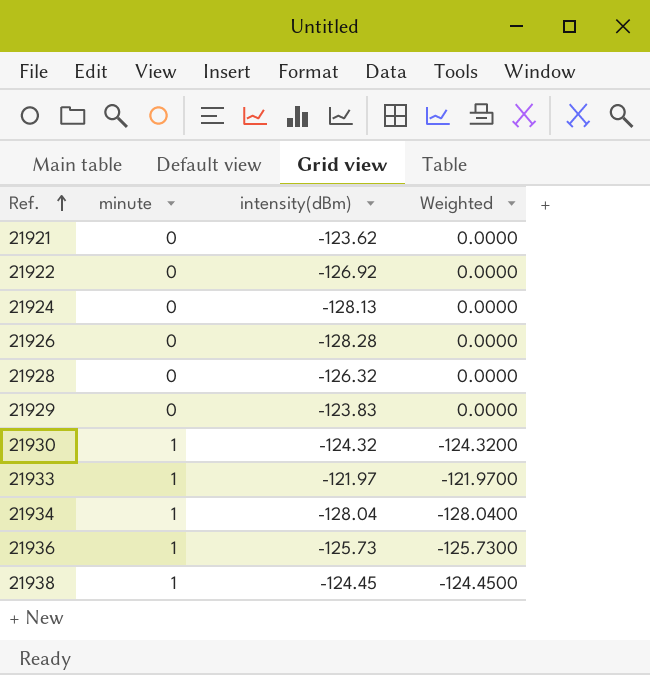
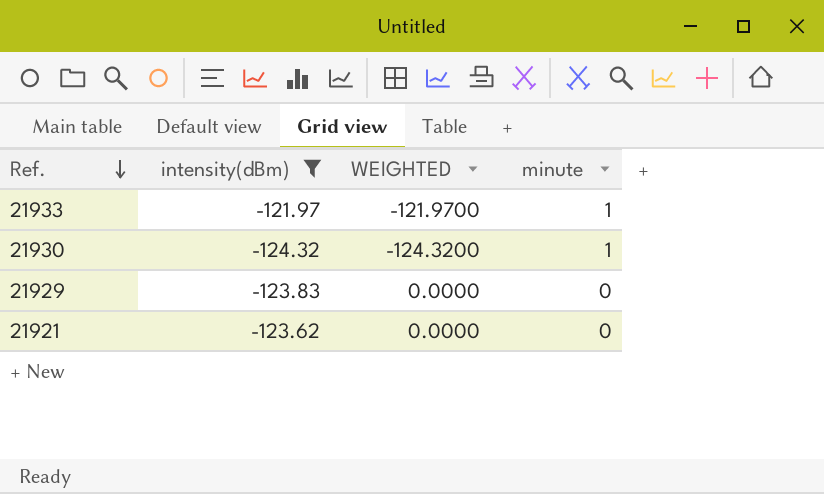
filter: none -> intensity(dBm) >= -124.32
row order: Ref. ascending -> Ref. descending
column name: Weighted -> WEIGHTED
column minute | position: 2 -> 4

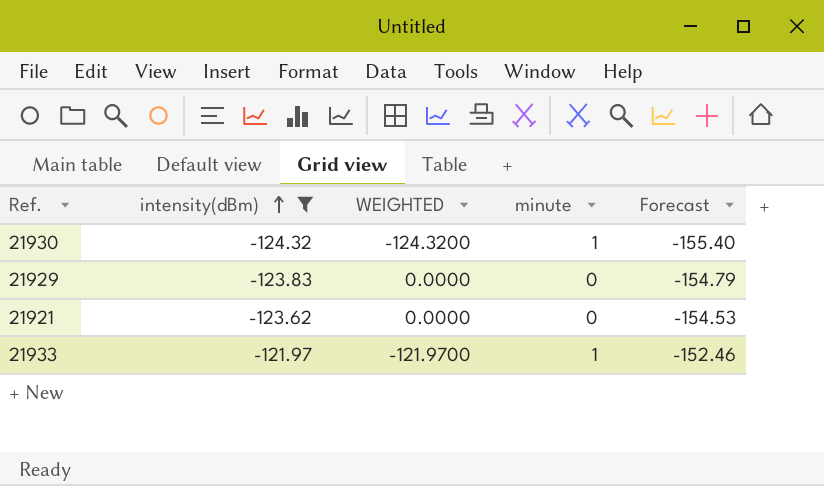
row order: Ref. descending -> intensity(dBm) ascending
column Forecast | formula: none -> [intensity(dBm)] * 1.25

